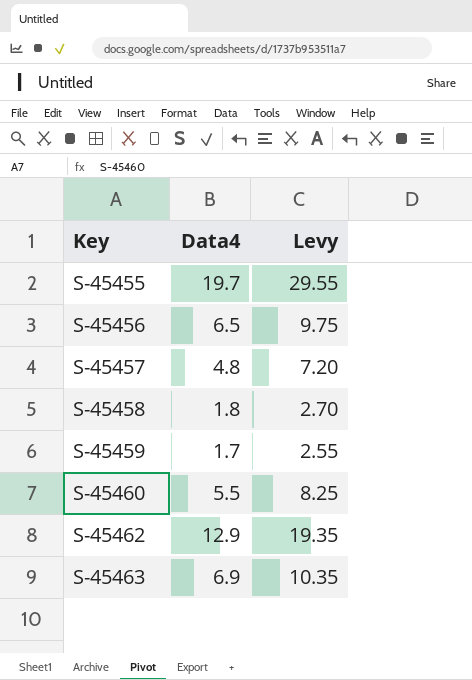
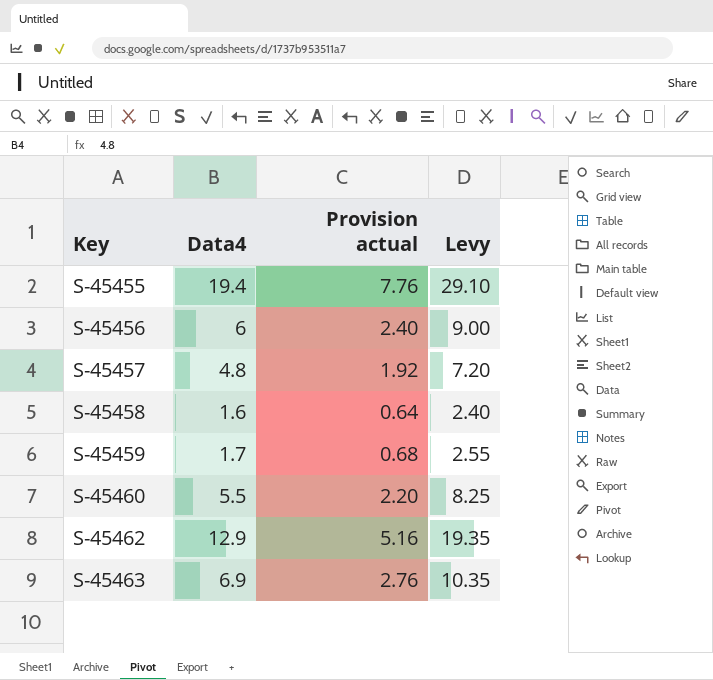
column Provision actual | formula: none -> [Data4] * 0.4
S-45455 | Data4: 19.7 -> 19.4
S-45455 | Levy: 29.55 -> 29.10
S-45456 | Data4: 6.5 -> 6
S-45456 | Levy: 9.75 -> 9.00
S-45458 | Data4: 1.8 -> 1.6
S-45458 | Levy: 2.70 -> 2.40

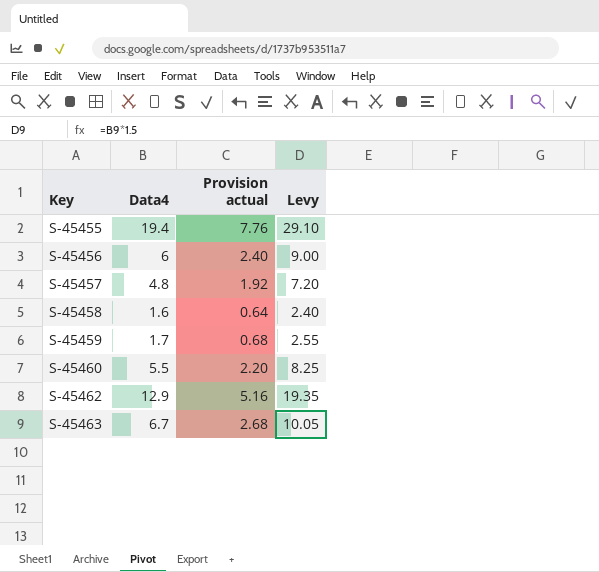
S-45463 | Data4: 6.9 -> 6.7
S-45463 | Provision actual: 2.76 -> 2.68
S-45463 | Levy: 10.35 -> 10.05

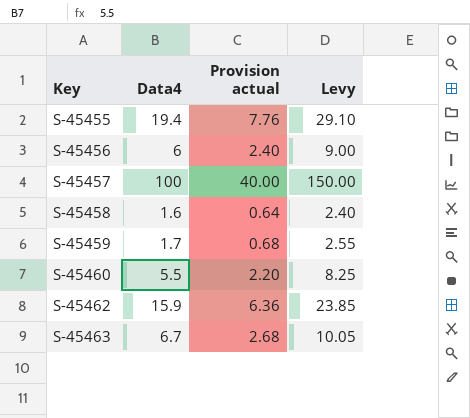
S-45457 | Data4: 4.8 -> 100
S-45457 | Provision actual: 1.92 -> 40.00
S-45457 | Levy: 7.20 -> 150.00
S-45462 | Data4: 12.9 -> 15.9
S-45462 | Provision actual: 5.16 -> 6.36
S-45462 | Levy: 19.35 -> 23.85

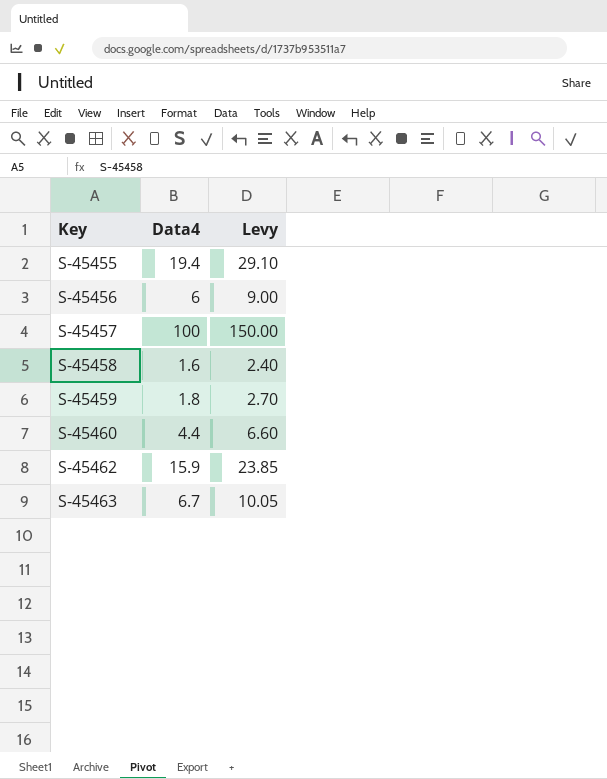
column Provision actual | formula: [Data4] * 0.4 -> none
S-45459 | Data4: 1.7 -> 1.8
S-45459 | Levy: 2.55 -> 2.70
S-45460 | Data4: 5.5 -> 4.4
S-45460 | Levy: 8.25 -> 6.60

